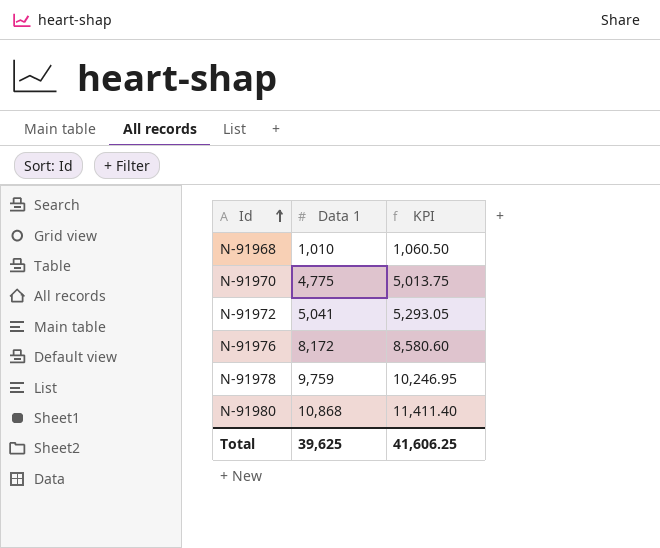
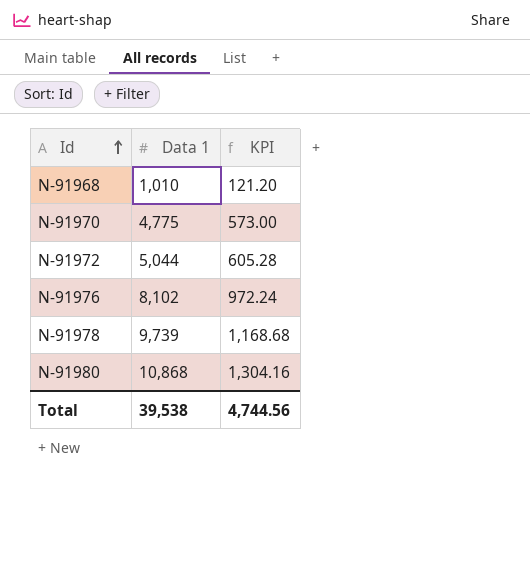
column KPI | formula: [Data 1] * 1.05 -> [Data 1] * 0.12
N-91972 | Data 1: 5,041 -> 5,044
N-91976 | Data 1: 8,172 -> 8,102
N-91978 | Data 1: 9,759 -> 9,739
Total | Data 1: 39,625 -> 39,538
Total | KPI: 41,606.25 -> 4,744.56

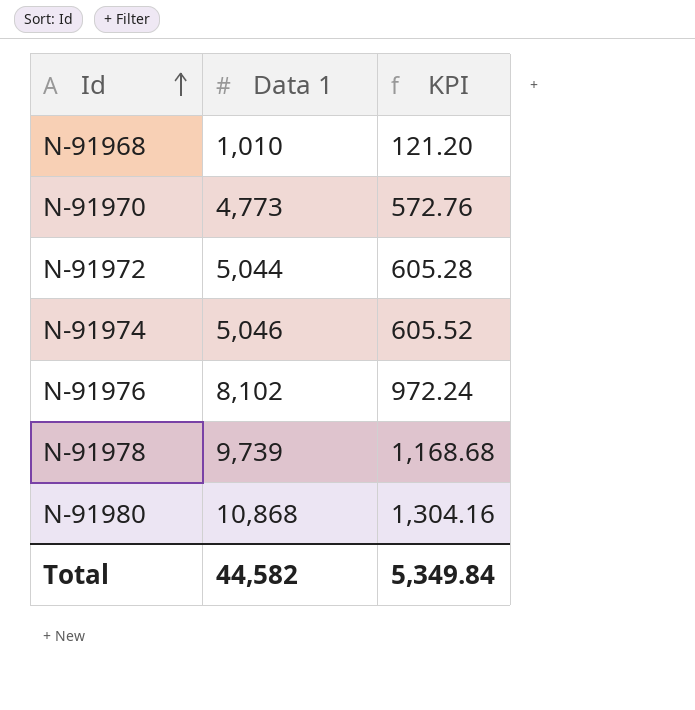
N-91970 | Data 1: 4,775 -> 4,773
N-91970 | KPI: 573.00 -> 572.76
row N-91974: none -> 5,046 | 605.52
Total | Data 1: 39,538 -> 44,582
Total | KPI: 4,744.56 -> 5,349.84

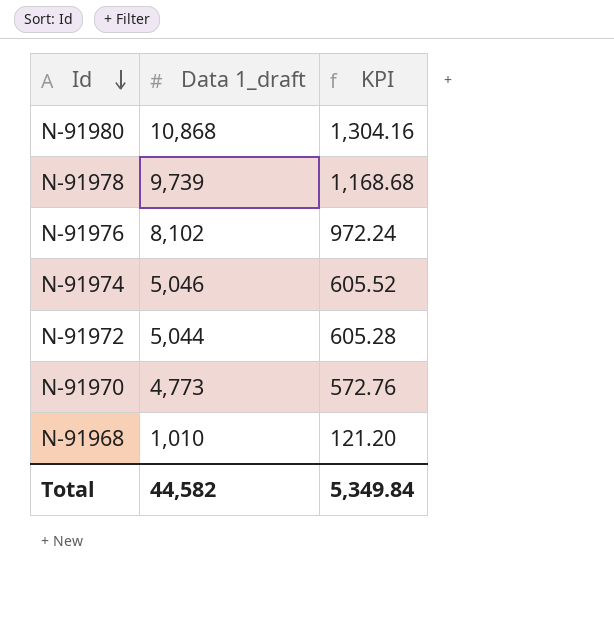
row order: Id ascending -> Id descending
column name: Data 1 -> Data 1_draft

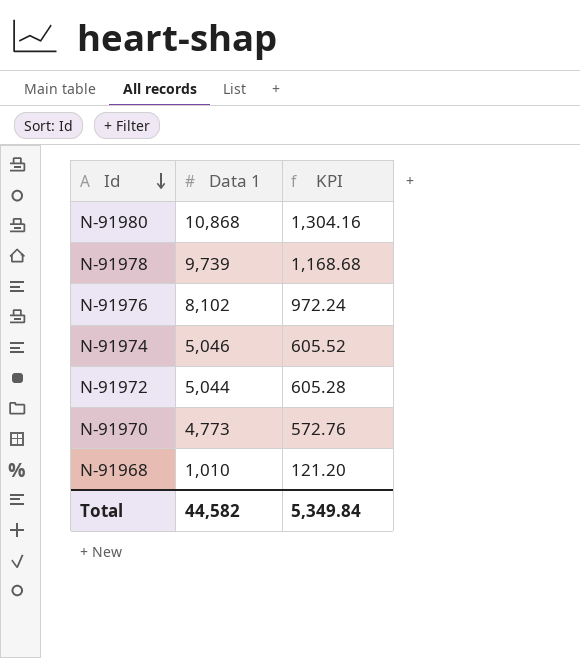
column name: Data 1_draft -> Data 1

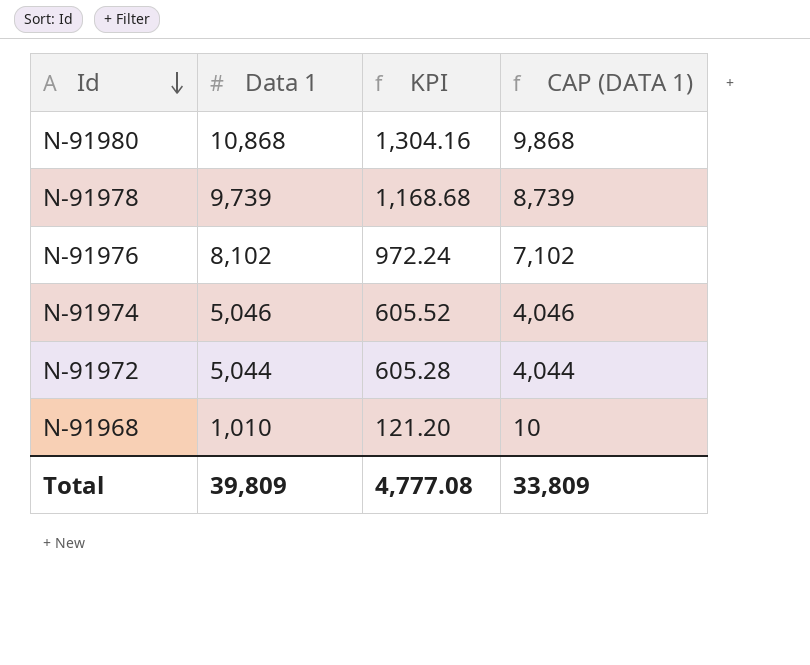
column CAP (DATA 1) | formula: none -> [Data 1] - 1000
row N-91970: 4,773 | 572.76 -> none
Total | Data 1: 44,582 -> 39,809
Total | KPI: 5,349.84 -> 4,777.08

